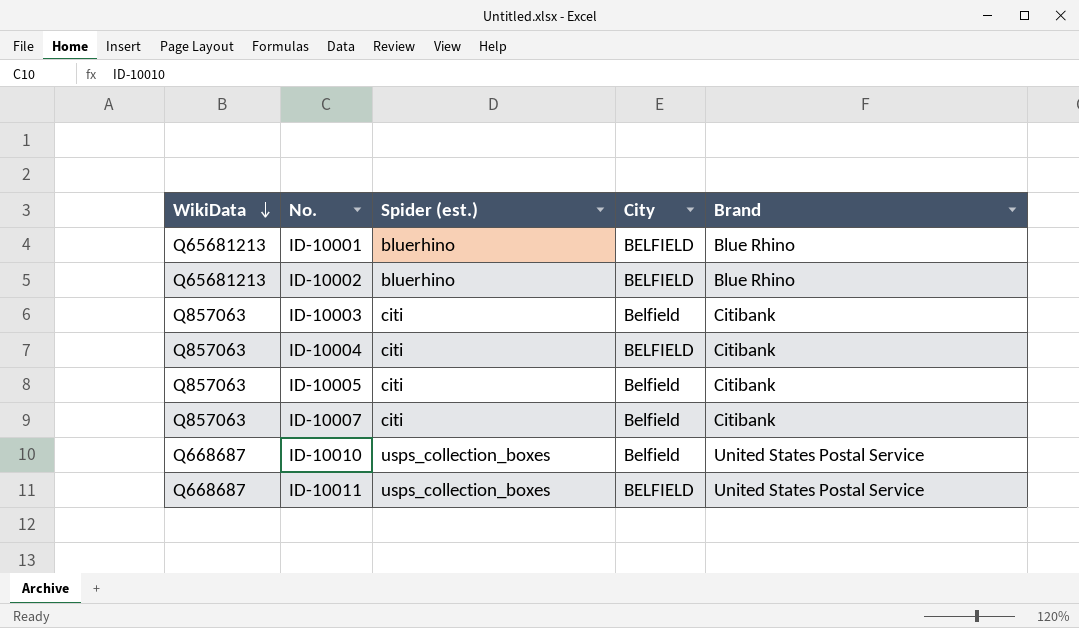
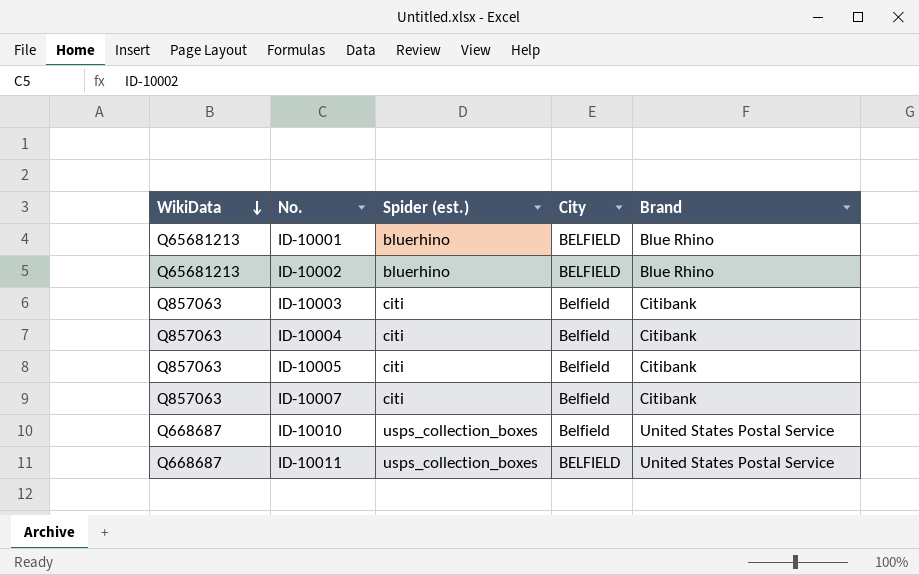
ID-10004 | City: BELFIELD -> Belfield

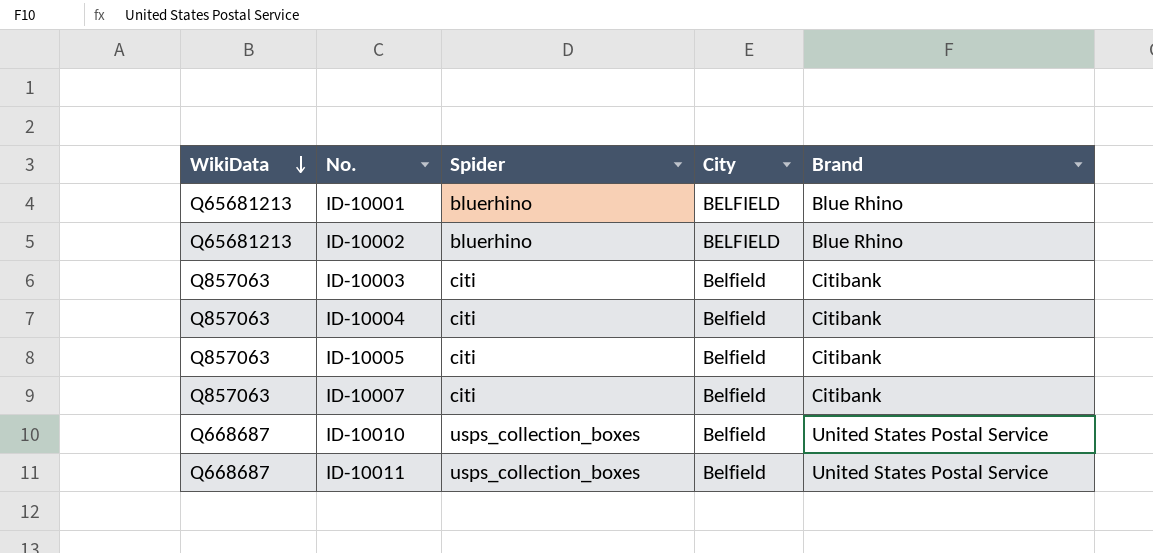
column name: Spider (est.) -> Spider
ID-10011 | City: BELFIELD -> Belfield

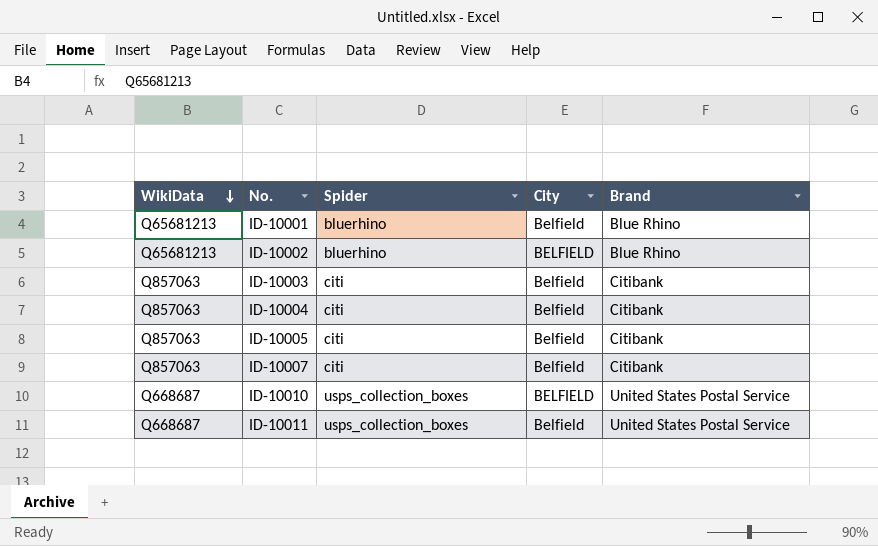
ID-10001 | City: BELFIELD -> Belfield
ID-10010 | City: Belfield -> BELFIELD

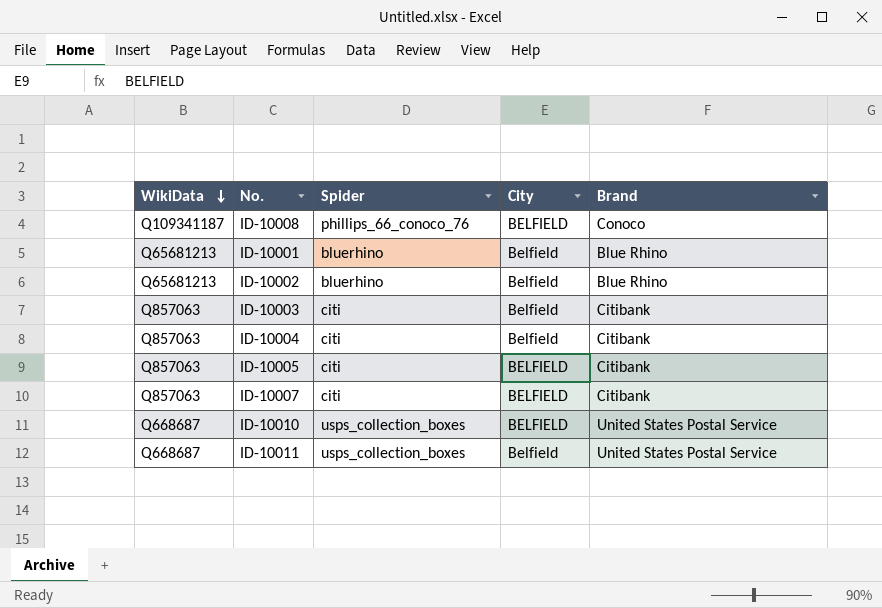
row ID-10008: none -> Q109341187 | phillips_66_conoco_76 | BELFIELD | Conoco
ID-10002 | City: BELFIELD -> Belfield
ID-10005 | City: Belfield -> BELFIELD
ID-10007 | City: Belfield -> BELFIELD

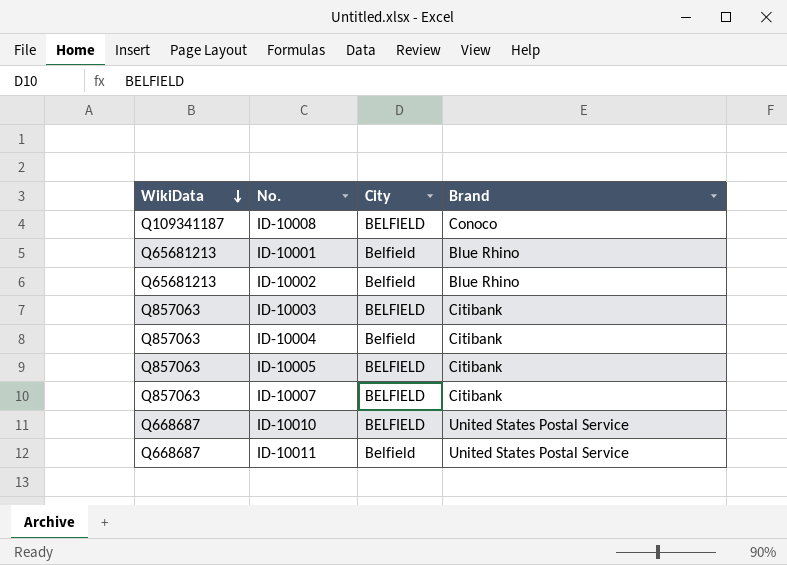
column Spider | position: 3 -> none
ID-10003 | City: Belfield -> BELFIELD

